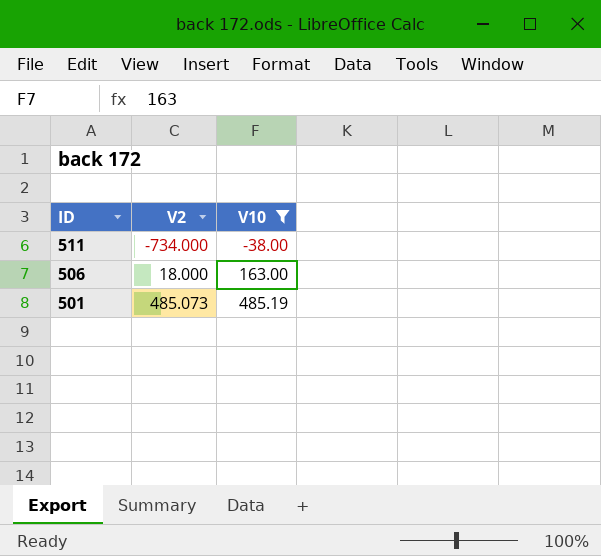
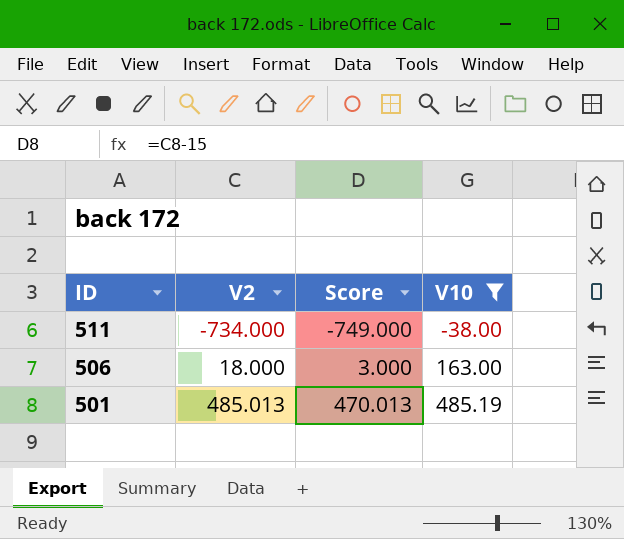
column Score | formula: none -> [V2] - 15
501 | V2: 485.073 -> 485.013

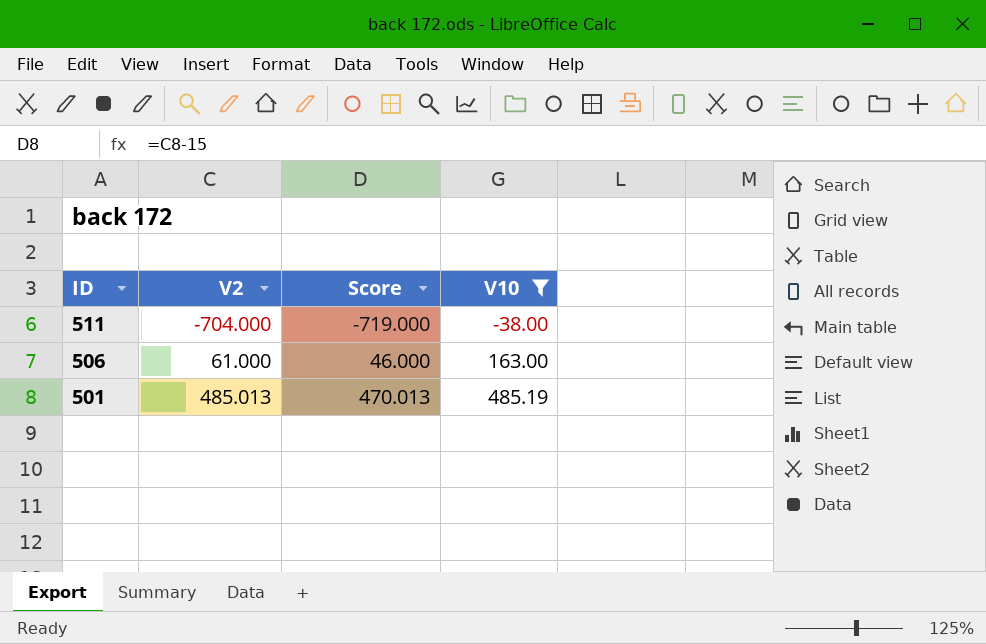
511 | V2: -734.000 -> -704.000
511 | Score: -749.000 -> -719.000
506 | V2: 18.000 -> 61.000
506 | Score: 3.000 -> 46.000

